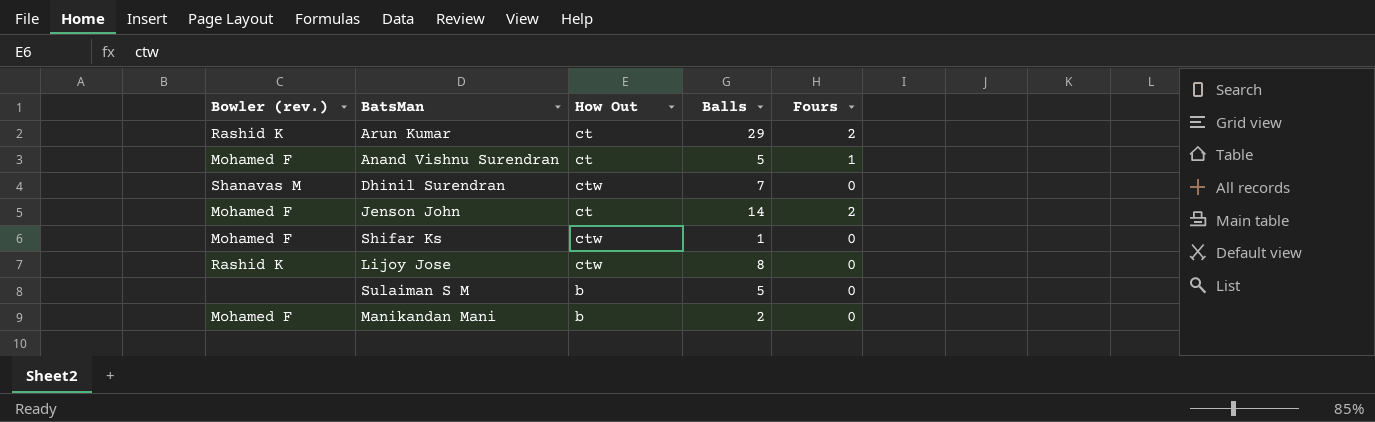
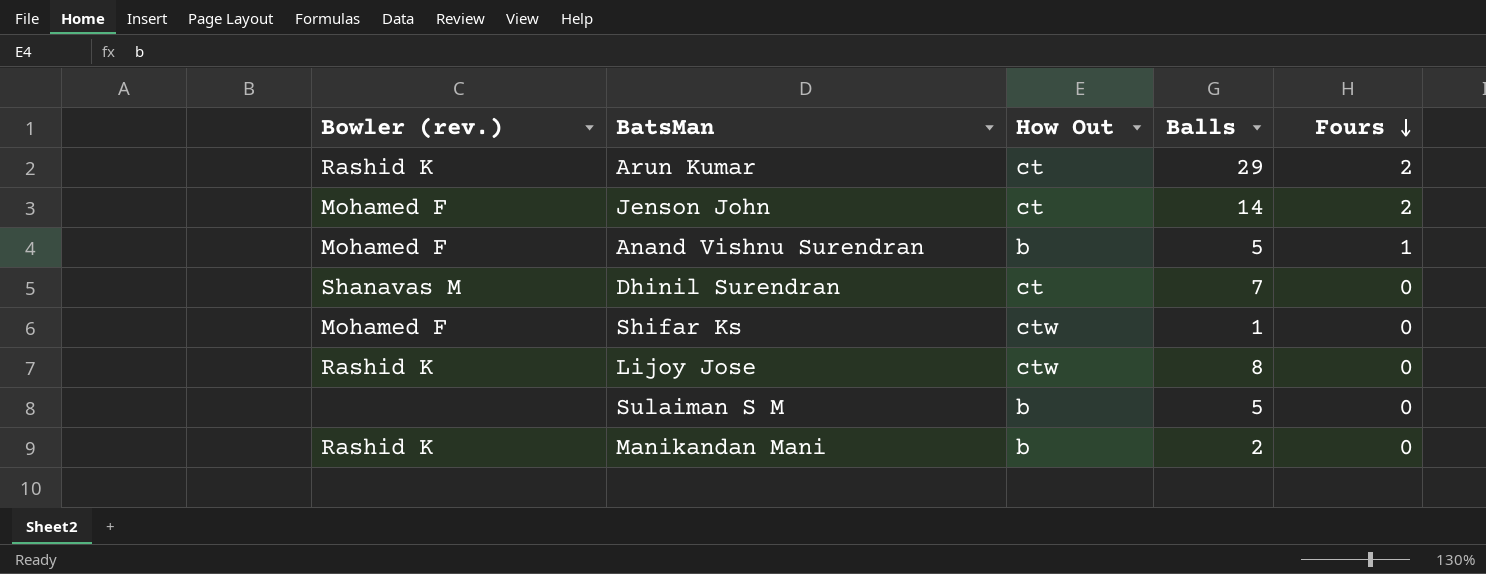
row order: none -> Fours descending
Anand Vishnu Surendran | How Out: ct -> b
Dhinil Surendran | How Out: ctw -> ct
Manikandan Mani | Bowler (rev.): Mohamed F -> Rashid K

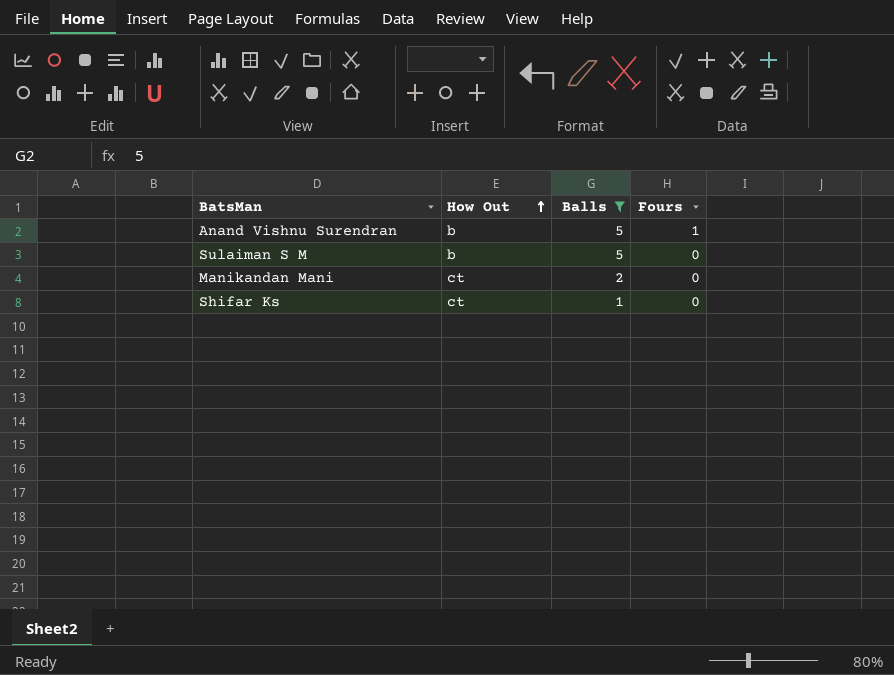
filter: none -> Balls <= 5
row order: Fours descending -> How Out ascending
column Bowler (rev.) | position: 1 -> none
Manikandan Mani | How Out: b -> ct
Shifar Ks | How Out: ctw -> ct

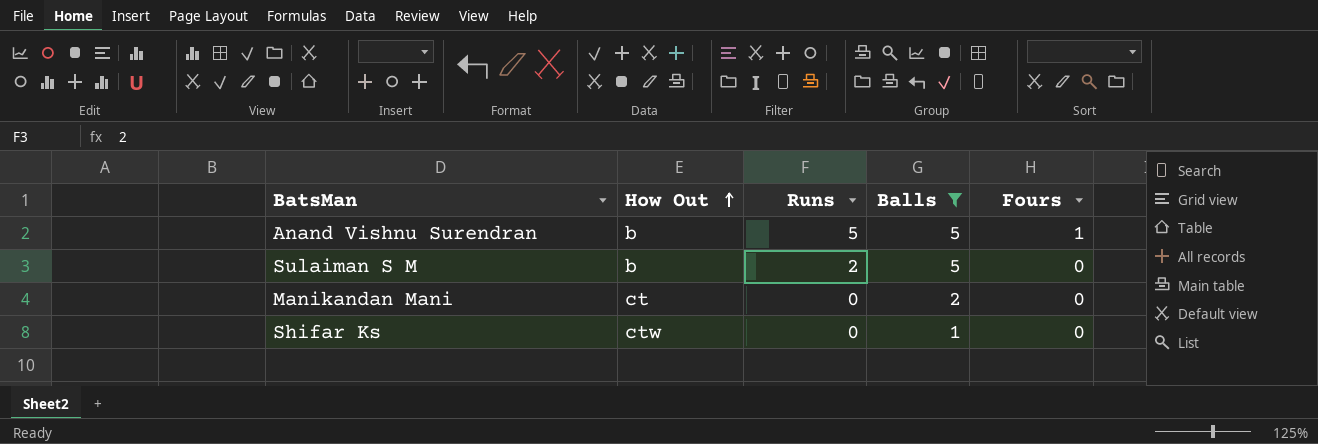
column Runs | position: none -> 3
Shifar Ks | How Out: ct -> ctw

